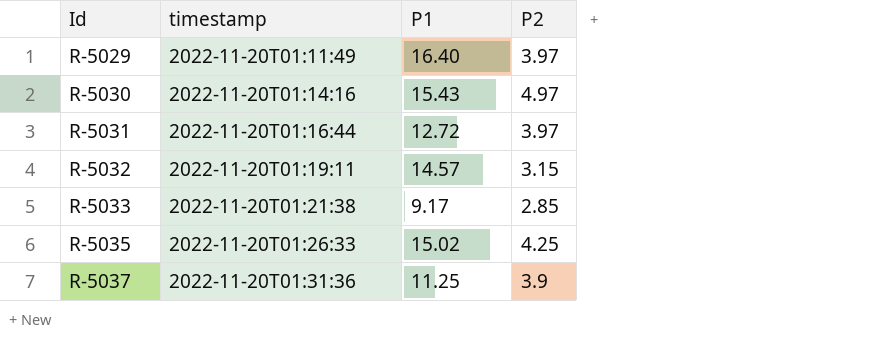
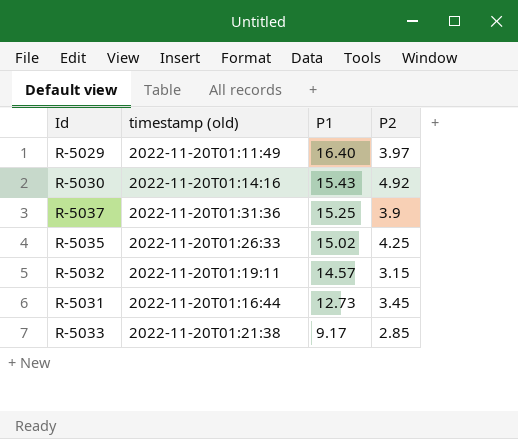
row order: Id ascending -> P1 descending
column name: timestamp -> timestamp (old)
R-5030 | P2: 4.97 -> 4.92
R-5037 | P1: 11.25 -> 15.25
R-5031 | P1: 12.72 -> 12.73
R-5031 | P2: 3.97 -> 3.45

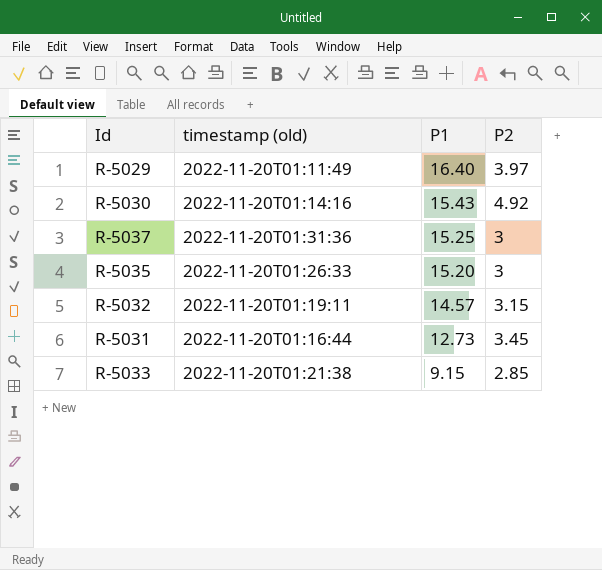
R-5037 | P2: 3.9 -> 3
R-5035 | P1: 15.02 -> 15.20
R-5035 | P2: 4.25 -> 3
R-5033 | P1: 9.17 -> 9.15

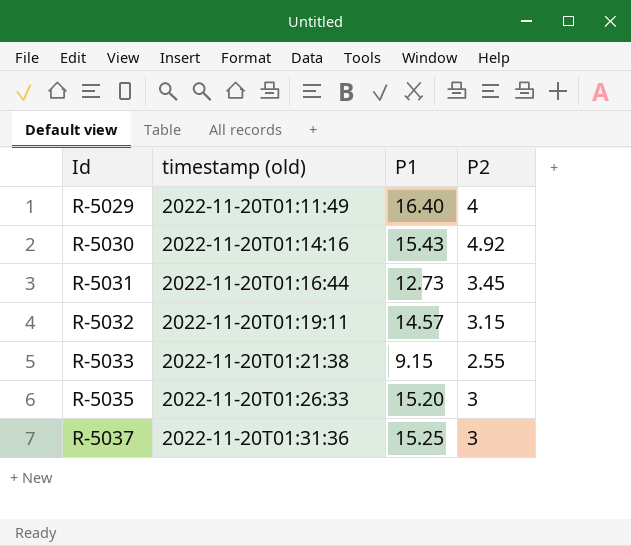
row order: P1 descending -> Id ascending
R-5029 | P2: 3.97 -> 4
R-5033 | P2: 2.85 -> 2.55

